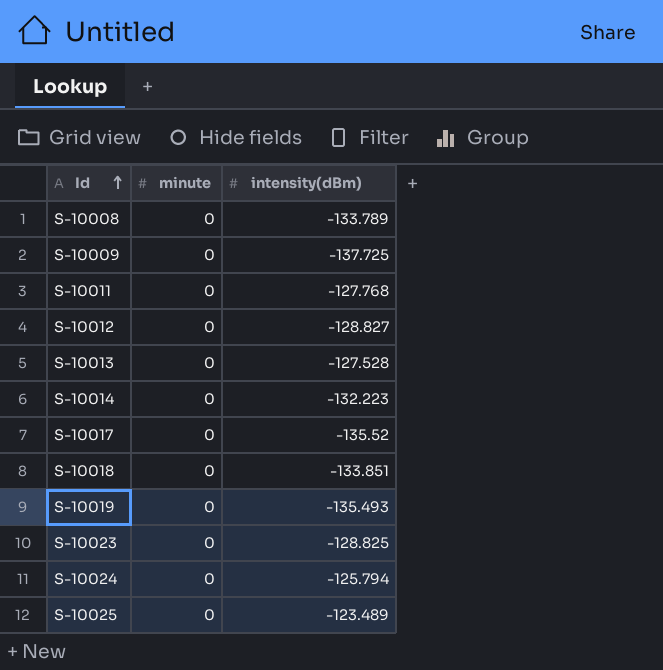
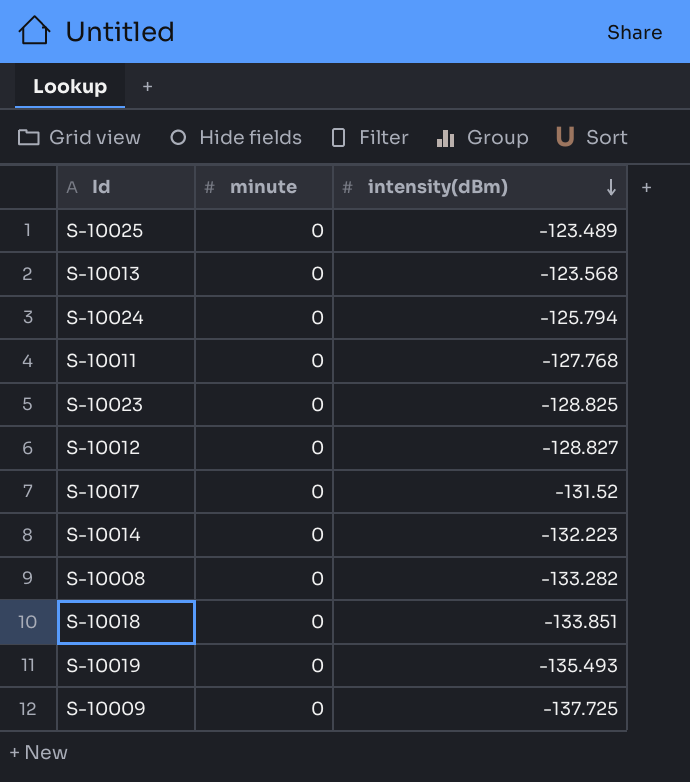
row order: Id ascending -> intensity(dBm) descending
S-10013 | intensity(dBm): -127.528 -> -123.568
S-10017 | intensity(dBm): -135.52 -> -131.52
S-10008 | intensity(dBm): -133.789 -> -133.282

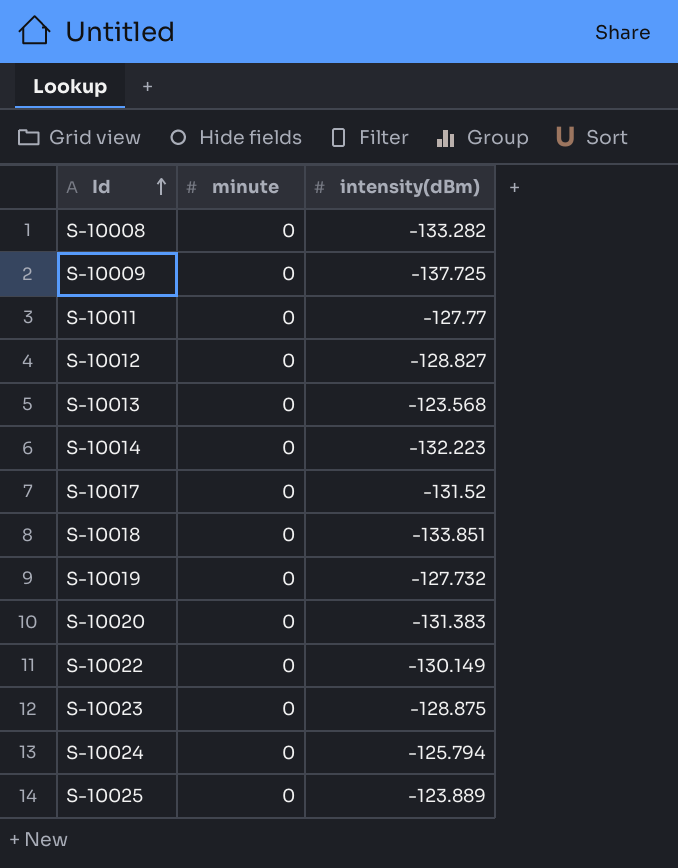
row order: intensity(dBm) descending -> Id ascending
S-10011 | intensity(dBm): -127.768 -> -127.77
S-10019 | intensity(dBm): -135.493 -> -127.732
row S-10020: none -> 0 | -131.383
row S-10022: none -> 0 | -130.149
S-10023 | intensity(dBm): -128.825 -> -128.875
S-10025 | intensity(dBm): -123.489 -> -123.889

